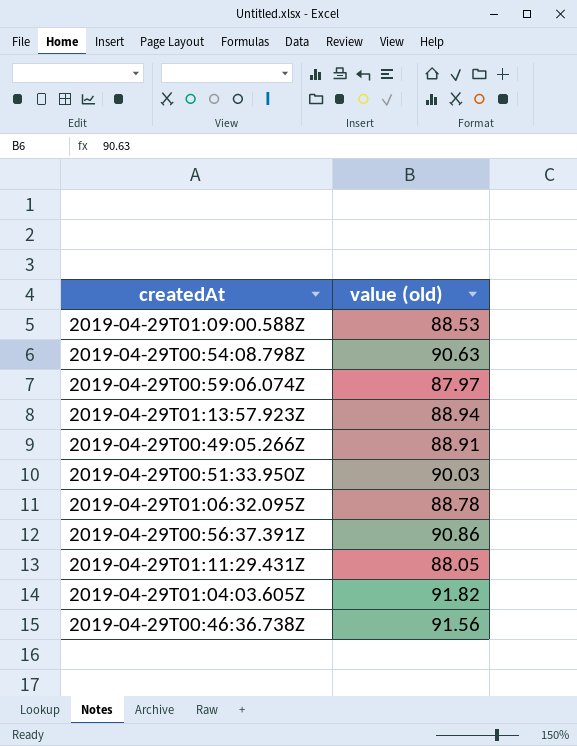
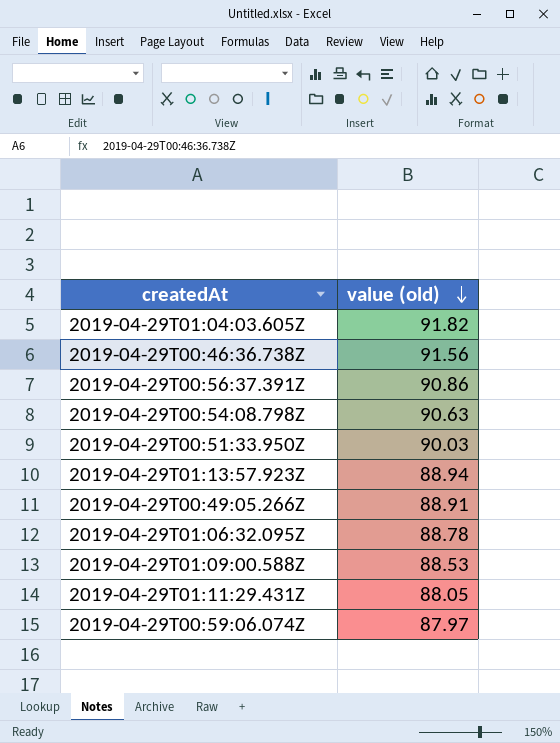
row order: none -> value (old) descending

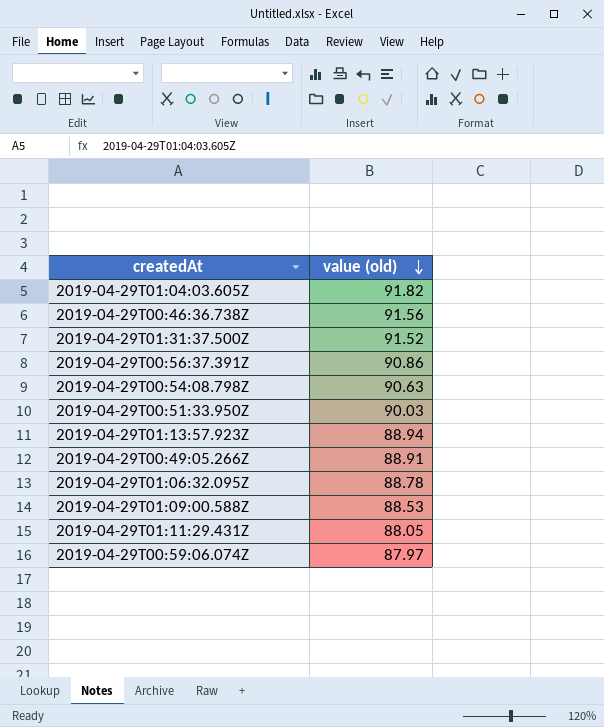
row 2019-04-29T01:31:37.500Z: none -> 91.52

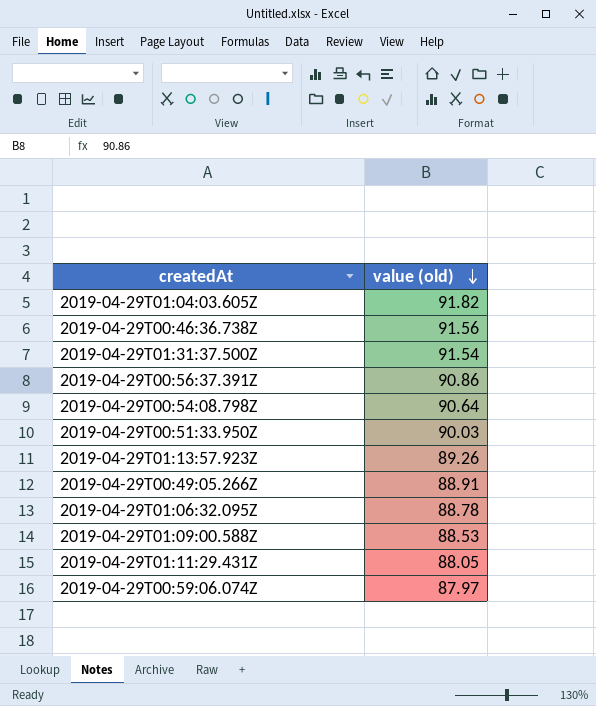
2019-04-29T01:31:37.500Z | value (old): 91.52 -> 91.54
2019-04-29T00:54:08.798Z | value (old): 90.63 -> 90.64
2019-04-29T01:13:57.923Z | value (old): 88.94 -> 89.26

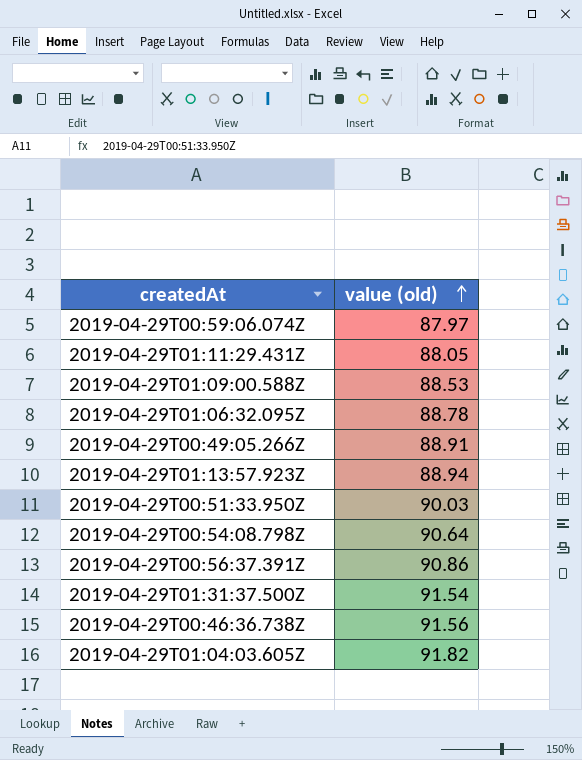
row order: value (old) descending -> value (old) ascending
2019-04-29T01:13:57.923Z | value (old): 89.26 -> 88.94

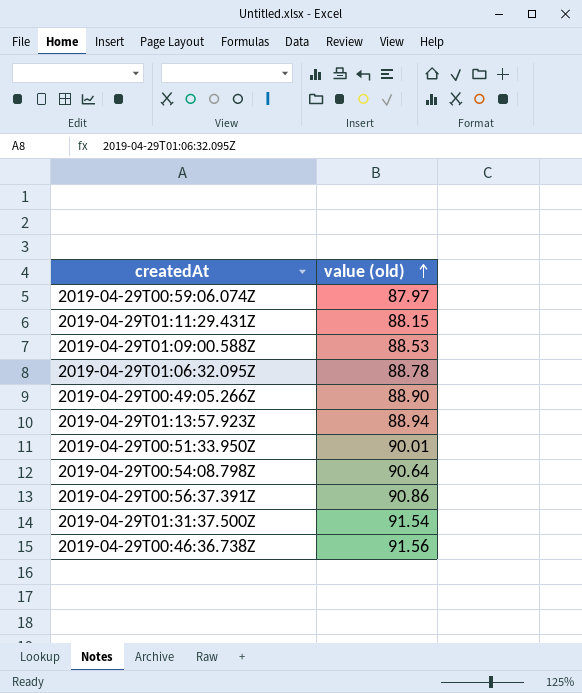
row 2019-04-29T01:04:03.605Z: 91.82 -> none
2019-04-29T01:11:29.431Z | value (old): 88.05 -> 88.15
2019-04-29T00:49:05.266Z | value (old): 88.91 -> 88.90
2019-04-29T00:51:33.950Z | value (old): 90.03 -> 90.01

